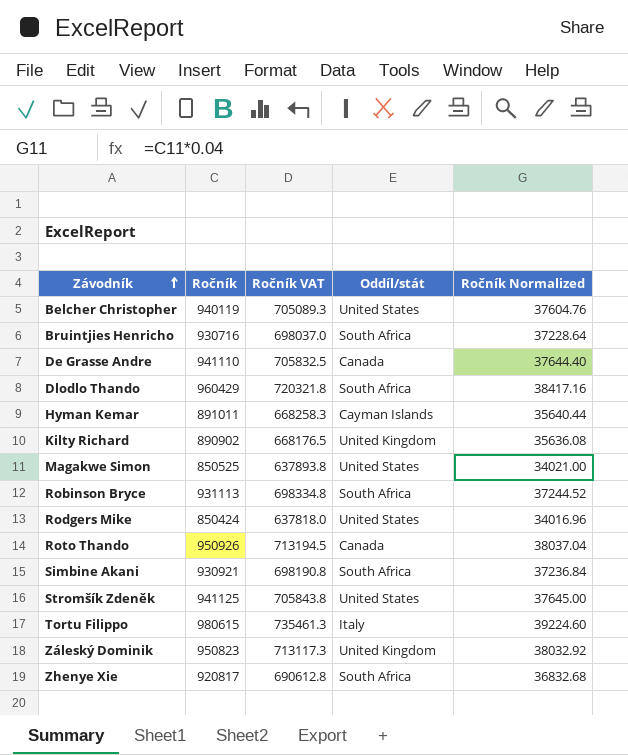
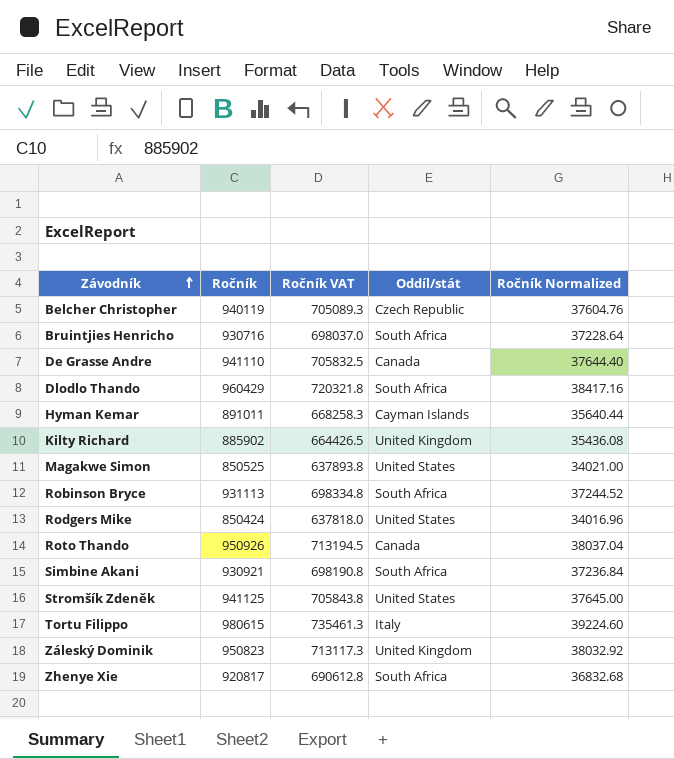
Belcher Christopher | Oddíl/stát: United States -> Czech Republic
Kilty Richard | Ročník: 890902 -> 885902
Kilty Richard | Ročník VAT: 668176.5 -> 664426.5
Kilty Richard | Ročník Normalized: 35636.08 -> 35436.08

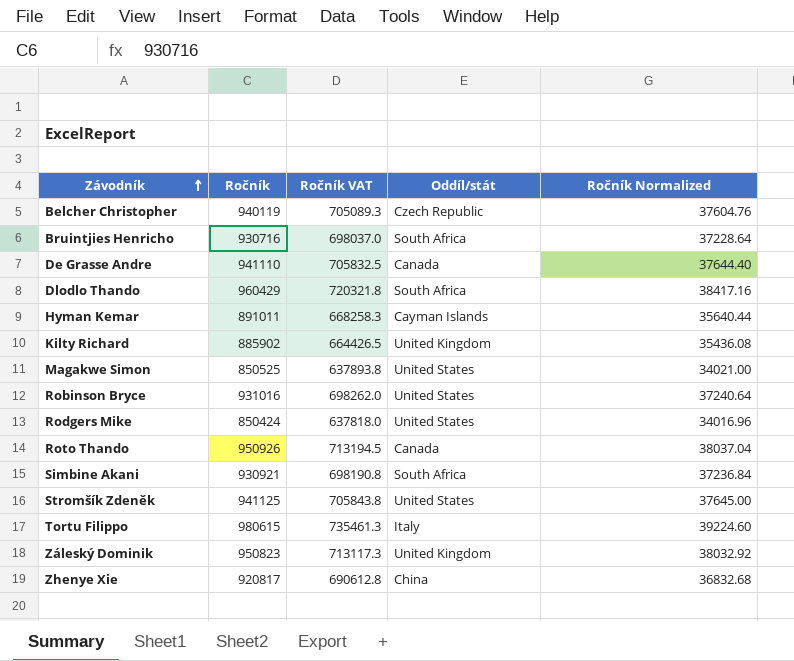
Robinson Bryce | Ročník: 931113 -> 931016
Robinson Bryce | Ročník VAT: 698334.8 -> 698262.0
Robinson Bryce | Oddíl/stát: South Africa -> United States
Robinson Bryce | Ročník Normalized: 37244.52 -> 37240.64
Zhenye Xie | Oddíl/stát: South Africa -> China

